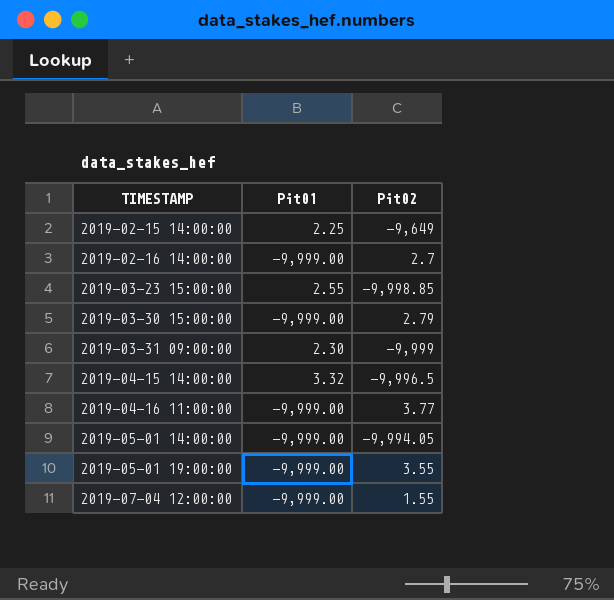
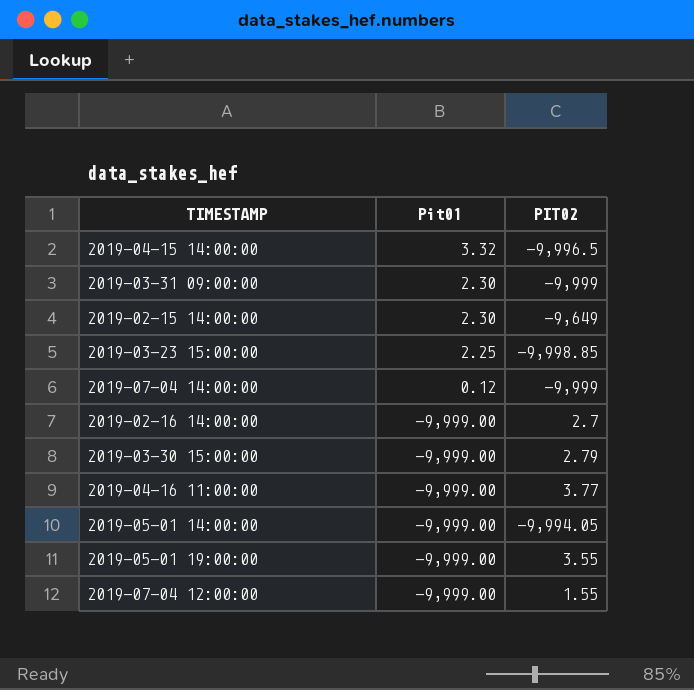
row order: TIMESTAMP ascending -> Pit01 descending
column name: Pit02 -> PIT02
2019-02-15 14:00:00 | Pit01: 2.25 -> 2.30
2019-03-23 15:00:00 | Pit01: 2.55 -> 2.25
row 2019-07-04 14:00:00: none -> 0.12 | -9,999

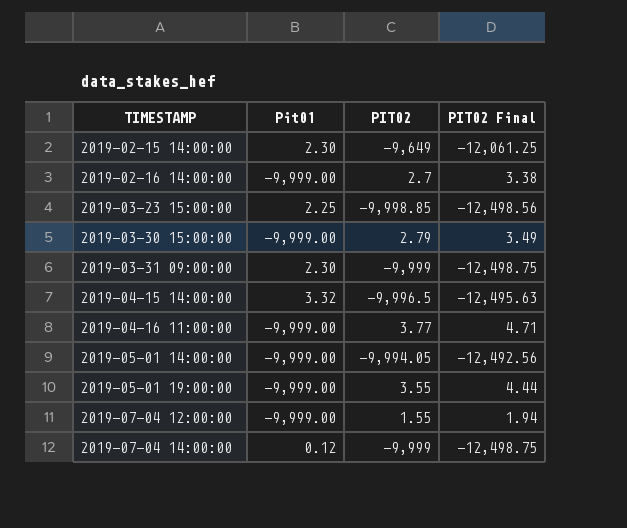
row order: Pit01 descending -> TIMESTAMP ascending
column PIT02 Final | formula: none -> [PIT02] * 1.25

